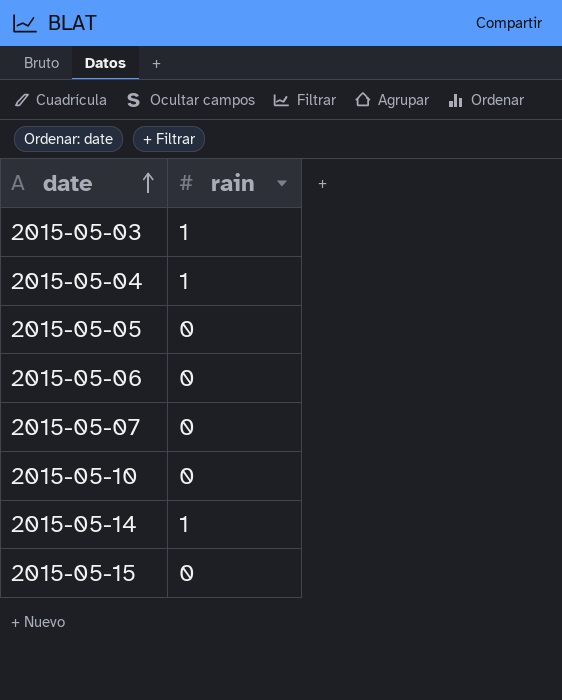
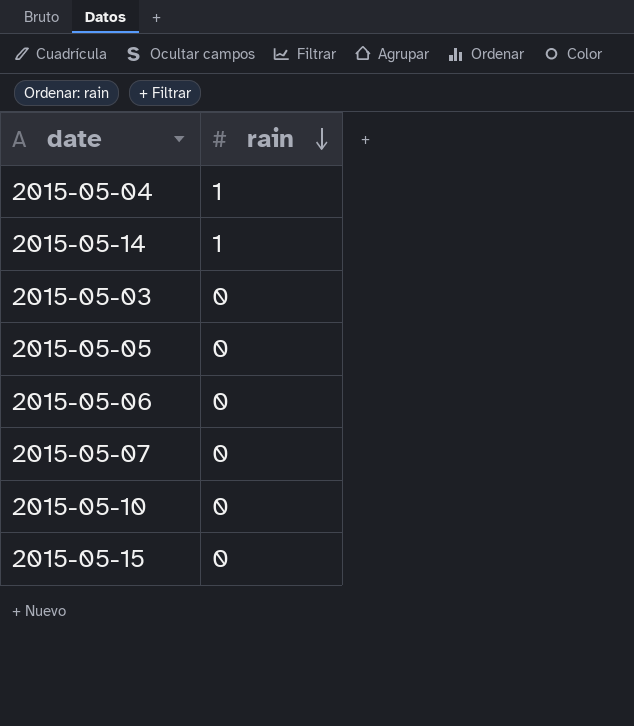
row order: date ascending -> rain descending
2015-05-03 | rain: 1 -> 0

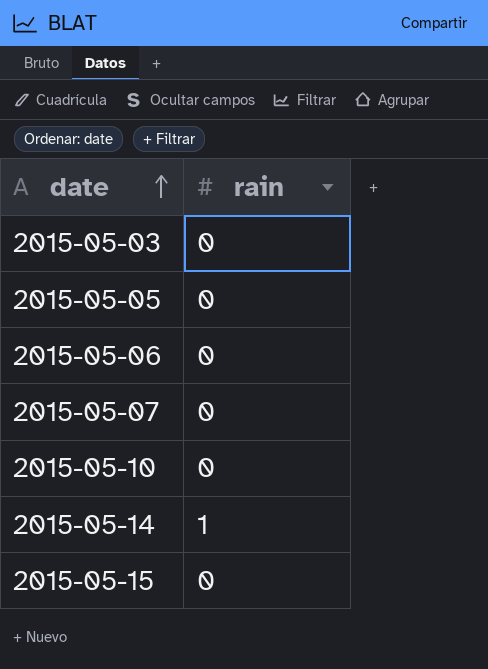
row order: rain descending -> date ascending
row 2015-05-04: 1 -> none

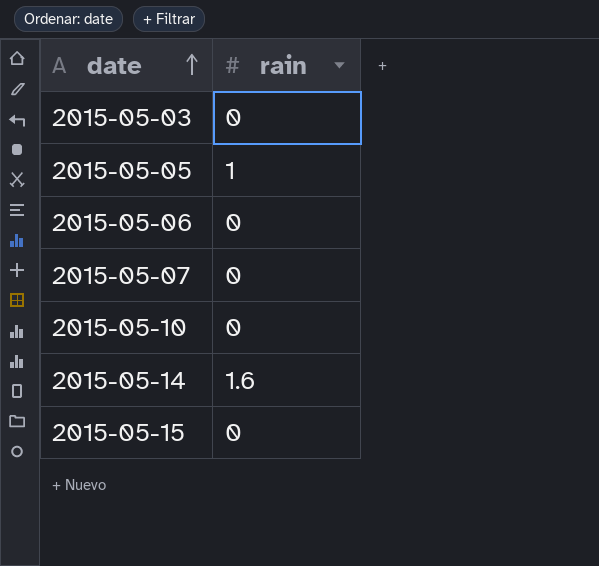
2015-05-05 | rain: 0 -> 1
2015-05-14 | rain: 1 -> 1.6

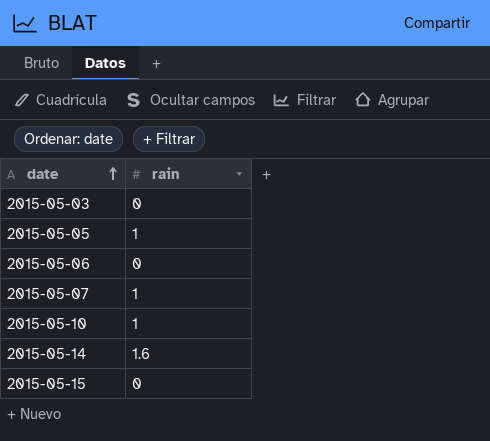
2015-05-07 | rain: 0 -> 1
2015-05-10 | rain: 0 -> 1

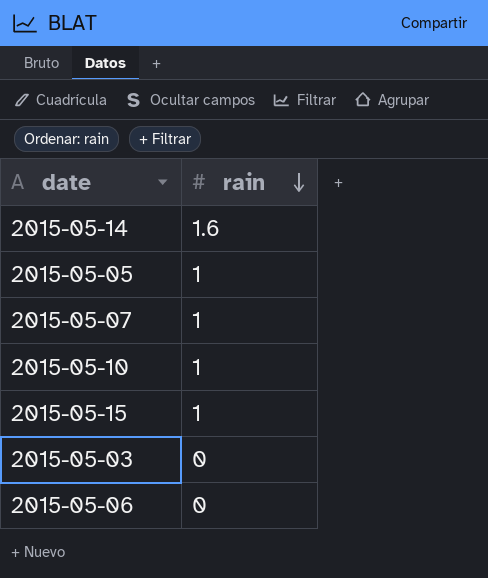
row order: date ascending -> rain descending
2015-05-15 | rain: 0 -> 1

